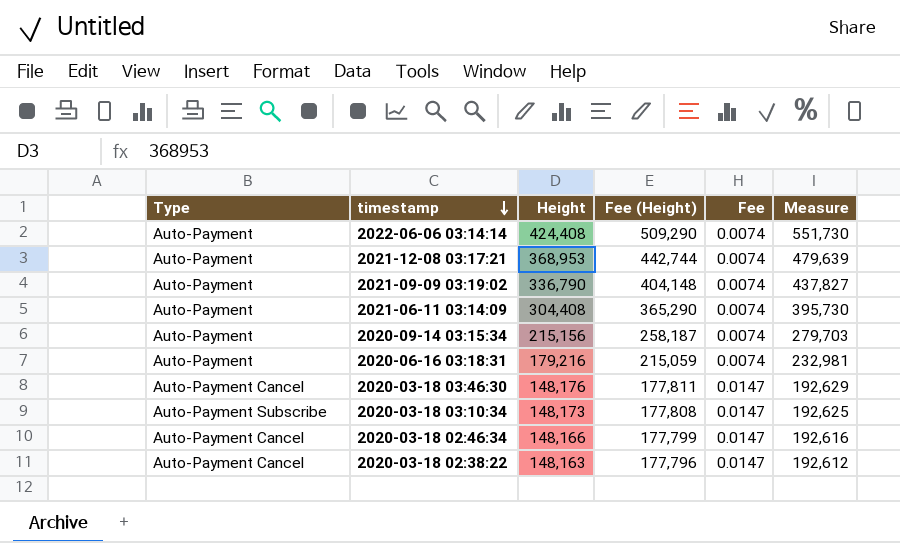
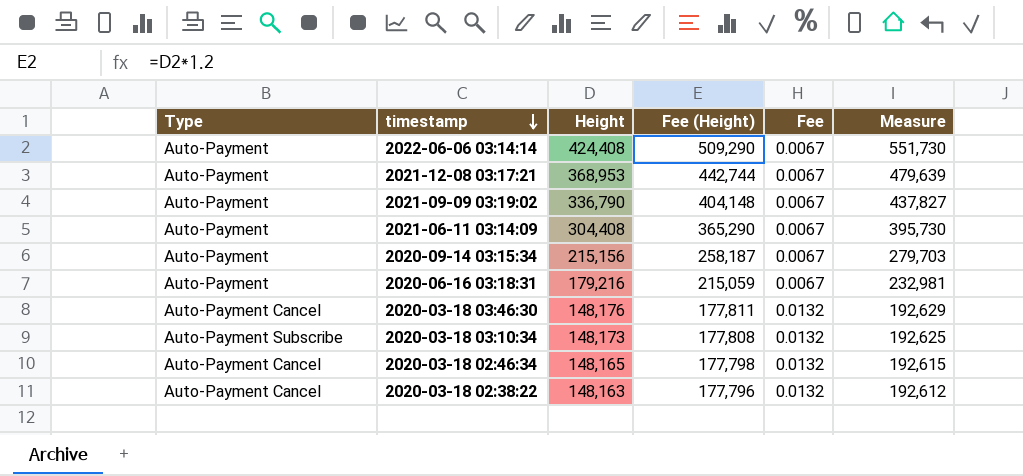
2022-06-06 03:14:14 | Fee: 0.0074 -> 0.0067
2021-12-08 03:17:21 | Fee: 0.0074 -> 0.0067
2021-09-09 03:19:02 | Fee: 0.0074 -> 0.0067
2021-06-11 03:14:09 | Fee: 0.0074 -> 0.0067
2020-09-14 03:15:34 | Fee: 0.0074 -> 0.0067
2020-06-16 03:18:31 | Fee: 0.0074 -> 0.0067
2020-03-18 03:46:30 | Fee: 0.0147 -> 0.0132
2020-03-18 03:10:34 | Fee: 0.0147 -> 0.0132
2020-03-18 02:46:34 | Height: 148,166 -> 148,165
2020-03-18 02:46:34 | Fee (Height): 177,799 -> 177,798
2020-03-18 02:46:34 | Fee: 0.0147 -> 0.0132
2020-03-18 02:46:34 | Measure: 192,616 -> 192,615
2020-03-18 02:38:22 | Fee: 0.0147 -> 0.0132

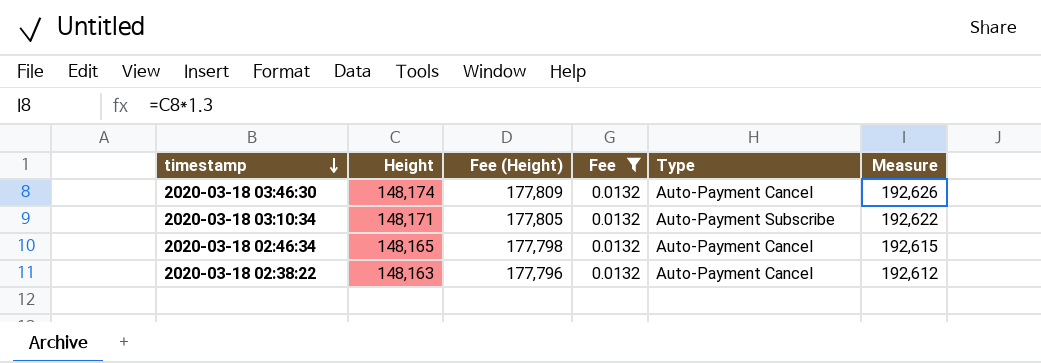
filter: none -> Fee = 0.0132
column Type | position: 1 -> 5
2020-03-18 03:46:30 | Height: 148,176 -> 148,174
2020-03-18 03:46:30 | Fee (Height): 177,811 -> 177,809
2020-03-18 03:46:30 | Measure: 192,629 -> 192,626
2020-03-18 03:10:34 | Height: 148,173 -> 148,171
2020-03-18 03:10:34 | Fee (Height): 177,808 -> 177,805
2020-03-18 03:10:34 | Measure: 192,625 -> 192,622

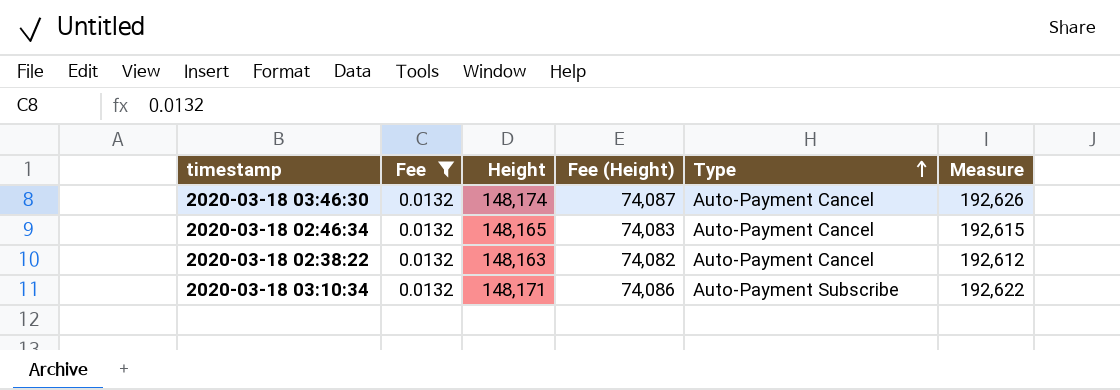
row order: timestamp descending -> Type ascending
column Fee | position: 4 -> 2
column Fee (Height) | formula: [Height] * 1.2 -> [Height] * 0.5

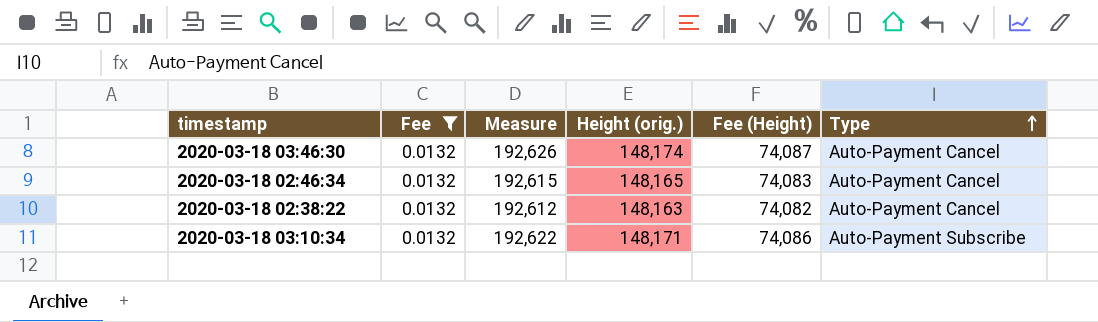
column Measure | position: 6 -> 3
column name: Height -> Height (orig.)

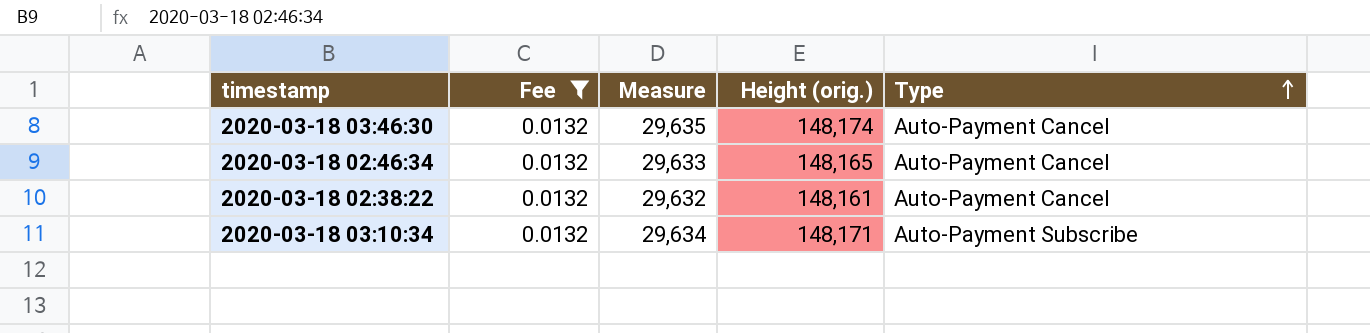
column Fee (Height) | formula: [Height (orig.)] * 0.5 -> none
column Measure | formula: [Height (orig.)] * 1.3 -> [Height (orig.)] * 0.2
2020-03-18 02:38:22 | Height (orig.): 148,163 -> 148,161

